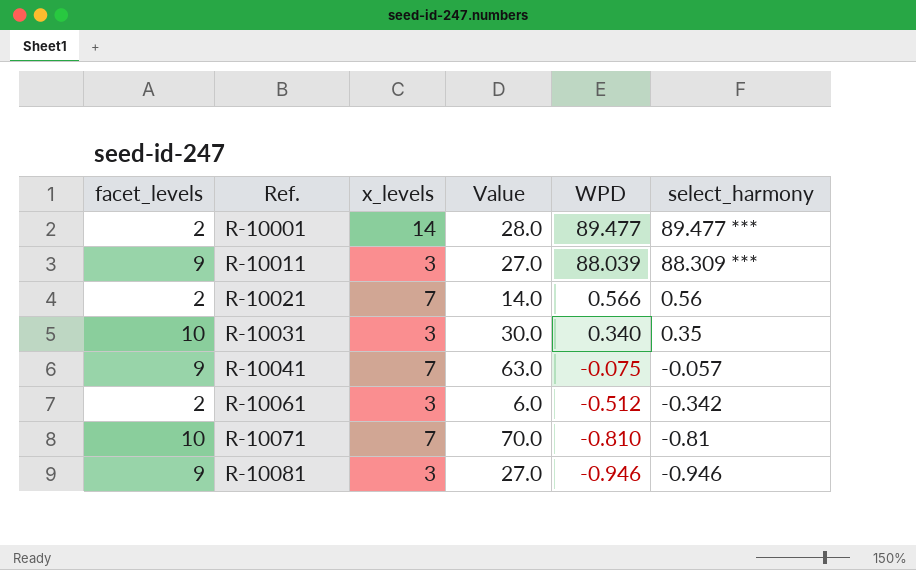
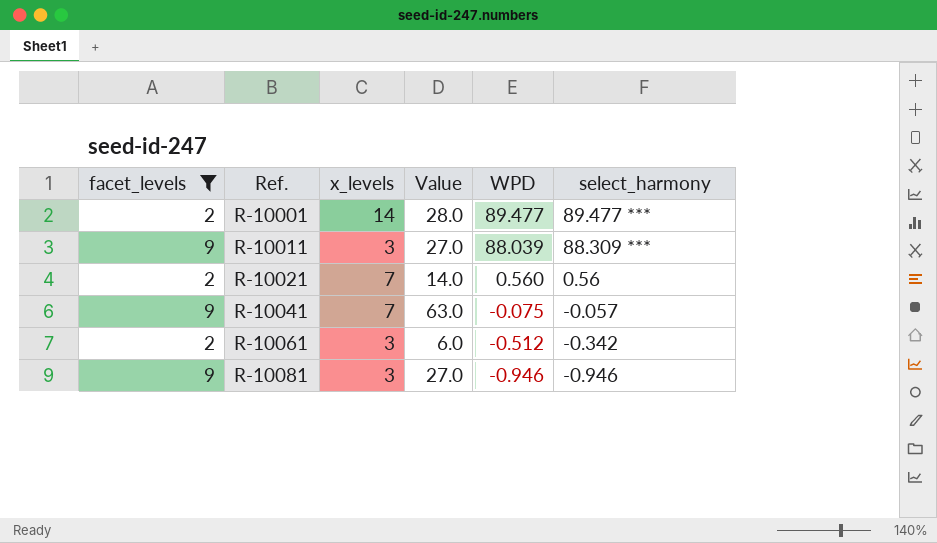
filter: none -> facet_levels != 10
R-10021 | WPD: 0.566 -> 0.560

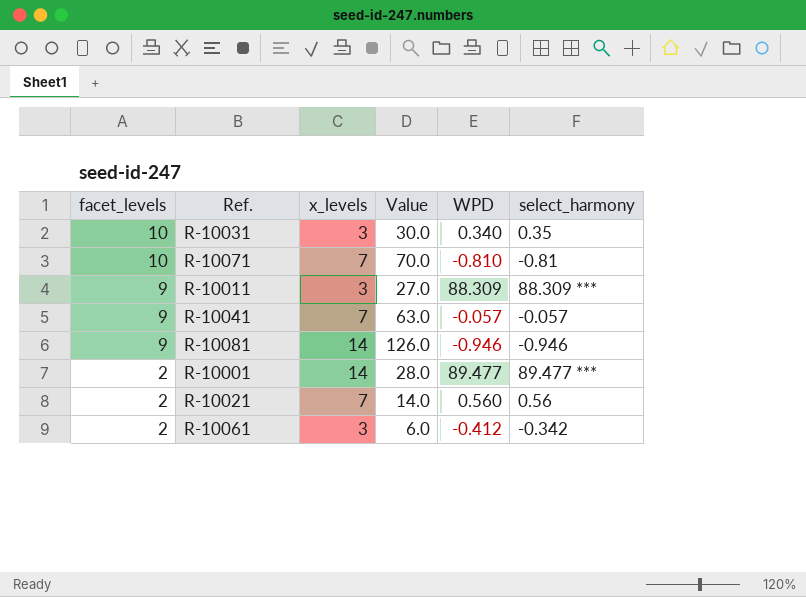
filter: facet_levels != 10 -> none
row order: Ref. ascending -> facet_levels descending
R-10011 | WPD: 88.039 -> 88.309
R-10041 | WPD: -0.075 -> -0.057
R-10081 | x_levels: 3 -> 14
R-10081 | Value: 27.0 -> 126.0
R-10061 | WPD: -0.512 -> -0.412

